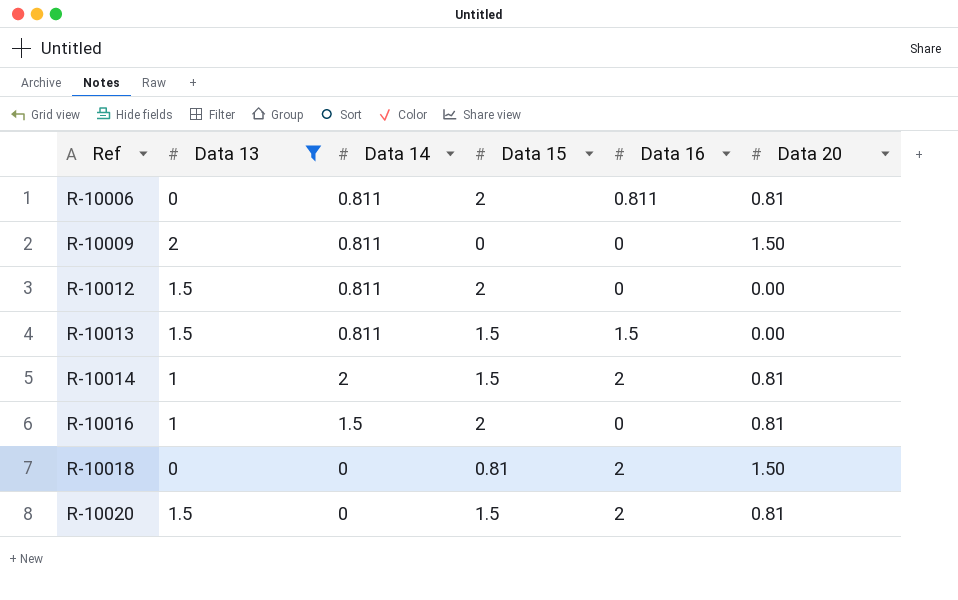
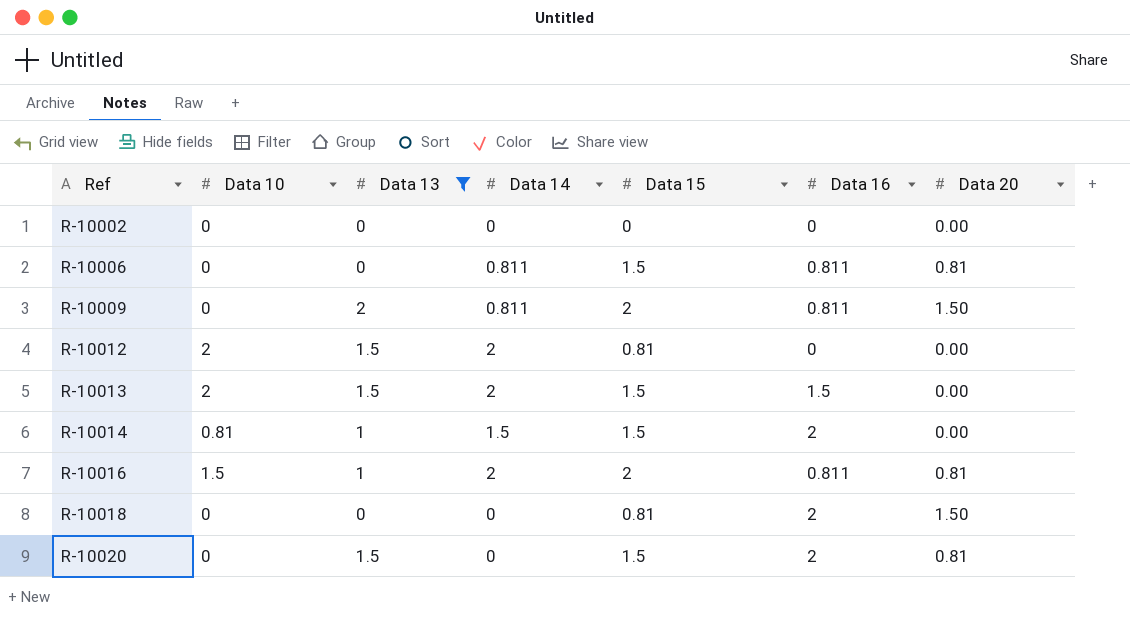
column Data 10 | position: none -> 2
row R-10002: none -> 0 | 0 | 0 | 0 | 0 | 0.00
R-10006 | Data 15: 2 -> 1.5
R-10009 | Data 15: 0 -> 2
R-10009 | Data 16: 0 -> 0.811
R-10012 | Data 14: 0.811 -> 2
R-10012 | Data 15: 2 -> 0.81
R-10013 | Data 14: 0.811 -> 2
R-10014 | Data 14: 2 -> 1.5
R-10014 | Data 20: 0.81 -> 0.00
R-10016 | Data 14: 1.5 -> 2
R-10016 | Data 16: 0 -> 0.811

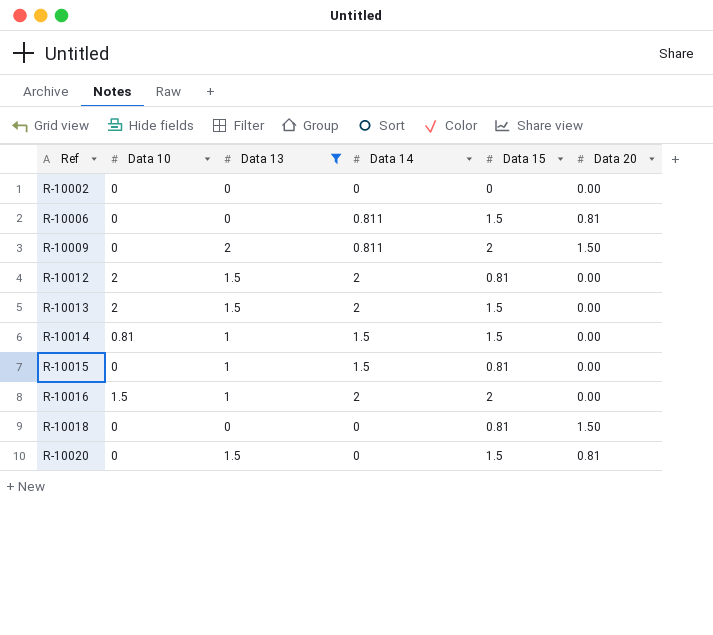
column Data 16 | position: 6 -> none
row R-10015: none -> 0 | 1 | 1.5 | 0.81 | 0.00
R-10016 | Data 20: 0.81 -> 0.00

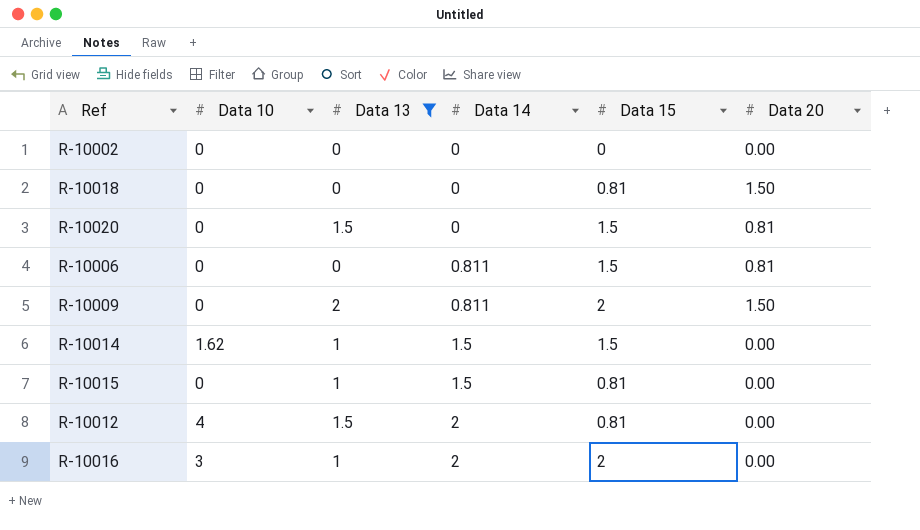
row order: Ref ascending -> Data 14 ascending
row R-10013: 2 | 1.5 | 2 | 1.5 | 0.00 -> none
R-10014 | Data 10: 0.81 -> 1.62
R-10012 | Data 10: 2 -> 4
R-10016 | Data 10: 1.5 -> 3

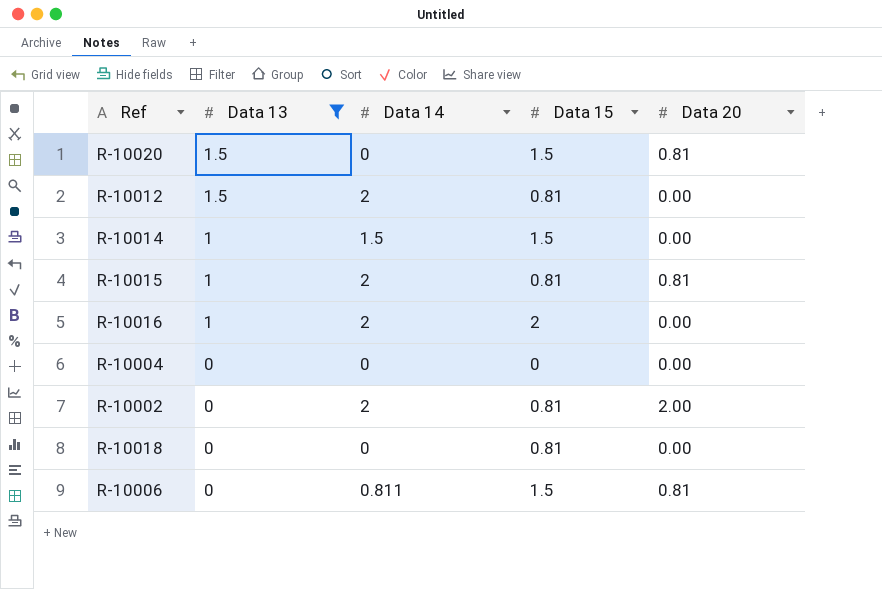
row order: Data 14 ascending -> Data 13 descending
column Data 10 | position: 2 -> none
row R-10009: 0 | 2 | 0.811 | 2 | 1.50 -> none
R-10015 | Data 14: 1.5 -> 2
R-10015 | Data 20: 0.00 -> 0.81
row R-10004: none -> 0 | 0 | 0 | 0.00
R-10002 | Data 14: 0 -> 2
R-10002 | Data 15: 0 -> 0.81
R-10002 | Data 20: 0.00 -> 2.00
R-10018 | Data 20: 1.50 -> 0.00

